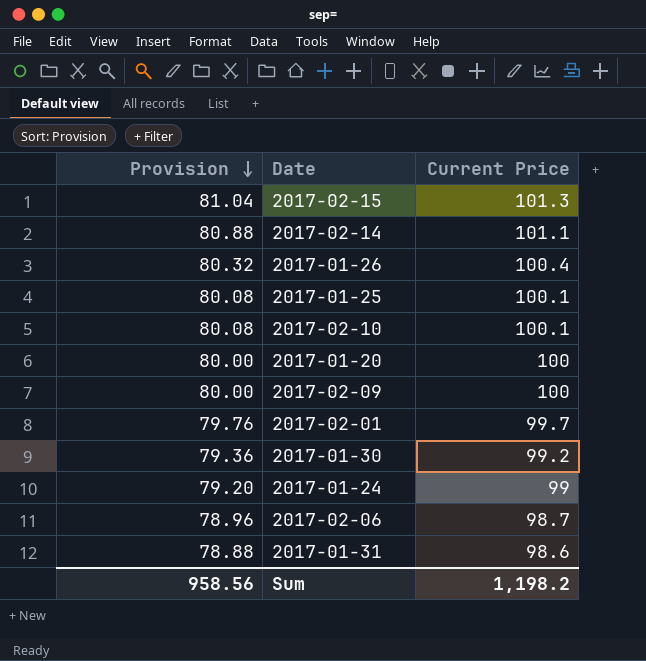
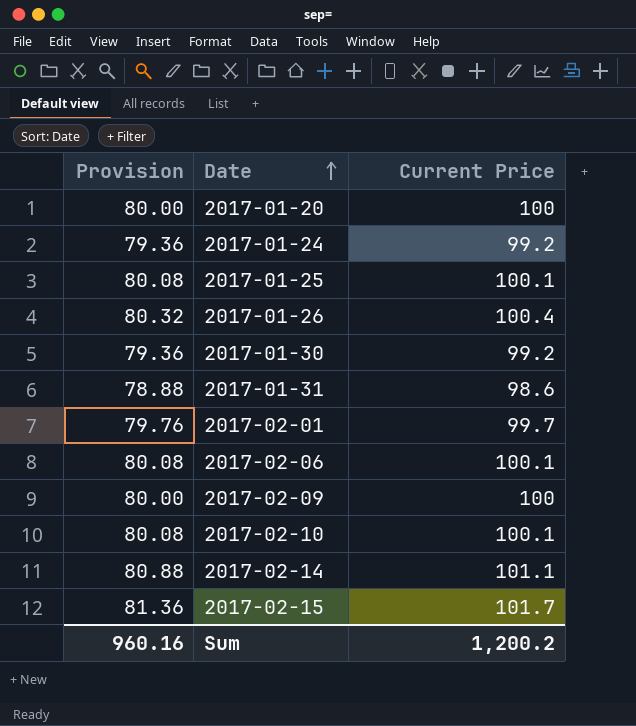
row order: Provision descending -> Date ascending
2017-01-24 | Provision: 79.20 -> 79.36
2017-01-24 | Current Price: 99 -> 99.2
2017-02-06 | Provision: 78.96 -> 80.08
2017-02-06 | Current Price: 98.7 -> 100.1
2017-02-15 | Provision: 81.04 -> 81.36
2017-02-15 | Current Price: 101.3 -> 101.7
Sum | Provision: 958.56 -> 960.16
Sum | Current Price: 1,198.2 -> 1,200.2

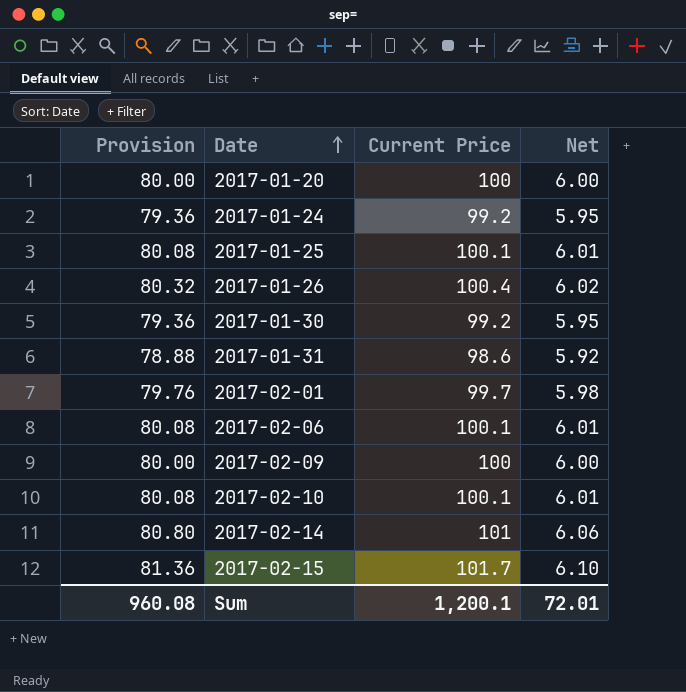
column Net | formula: none -> [Current Price] * 0.06
2017-02-14 | Provision: 80.88 -> 80.80
2017-02-14 | Current Price: 101.1 -> 101
Sum | Provision: 960.16 -> 960.08
Sum | Current Price: 1,200.2 -> 1,200.1

